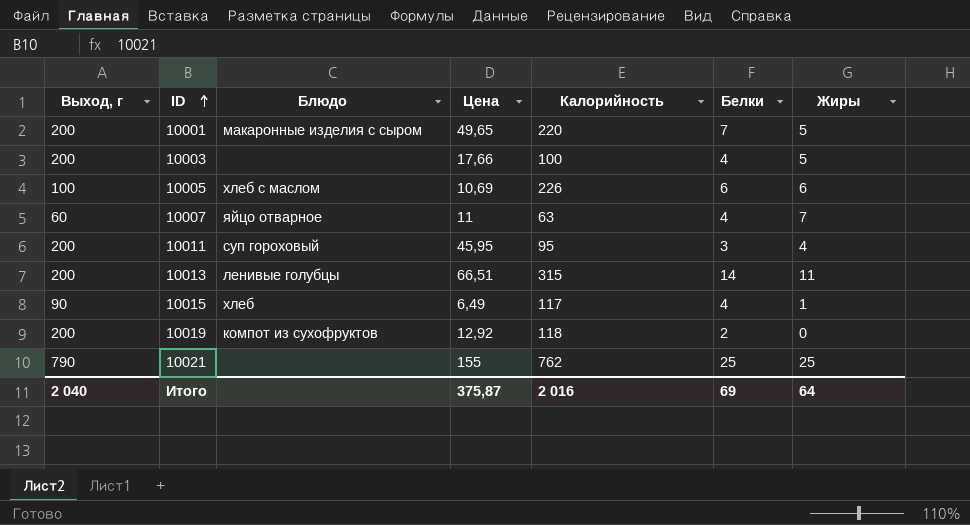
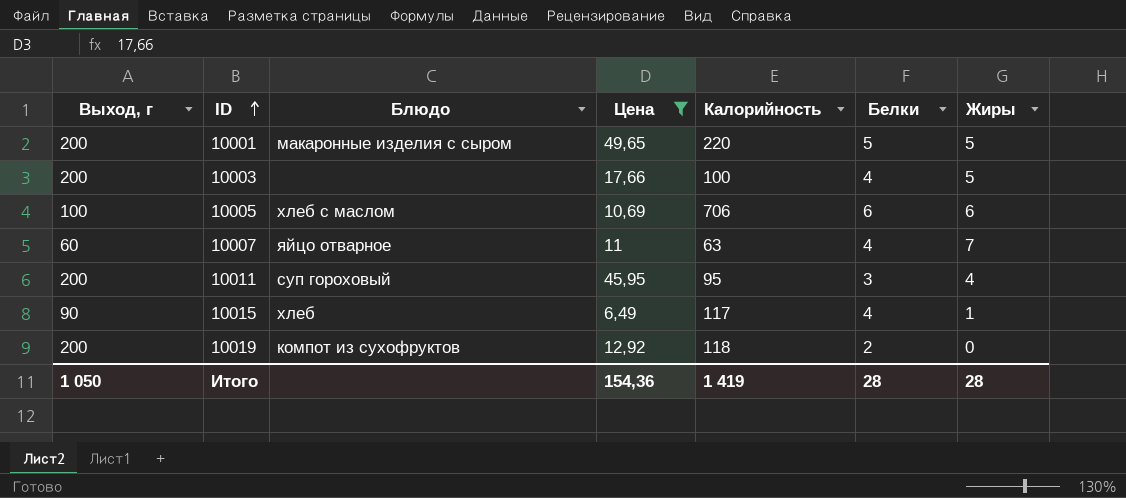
filter: none -> Цена <= 49,65
10001 | Белки: 7 -> 5
10005 | Калорийность: 226 -> 706
Итого | Выход, г: 2 040 -> 1 050
Итого | Цена: 375,87 -> 154,36
Итого | Калорийность: 2 016 -> 1 419
Итого | Белки: 69 -> 28
Итого | Жиры: 64 -> 28

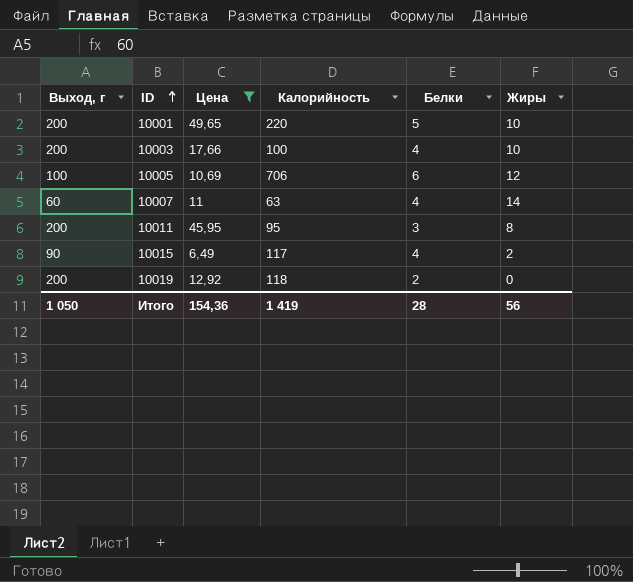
column Блюдо | position: 3 -> none
10001 | Жиры: 5 -> 10
10003 | Жиры: 5 -> 10
10005 | Жиры: 6 -> 12
10007 | Жиры: 7 -> 14
10011 | Жиры: 4 -> 8
10015 | Жиры: 1 -> 2
Итого | Жиры: 28 -> 56

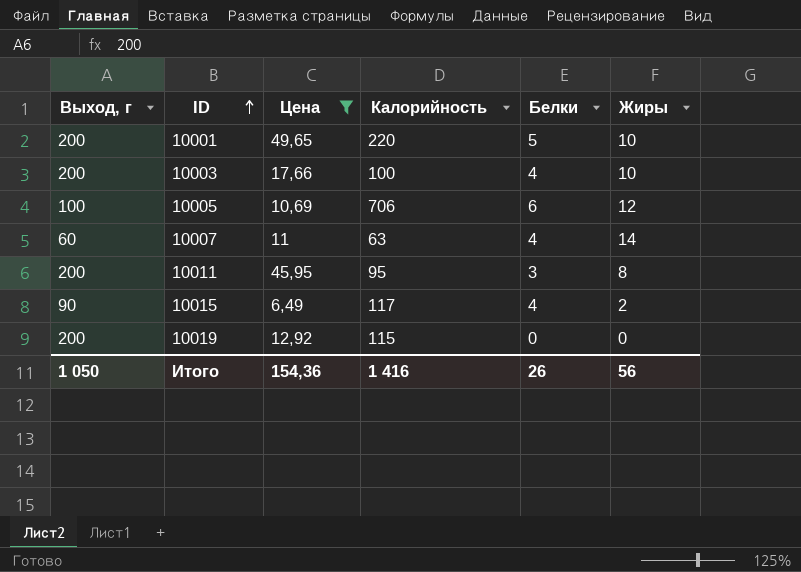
10019 | Калорийность: 118 -> 115
10019 | Белки: 2 -> 0
Итого | Калорийность: 1 419 -> 1 416
Итого | Белки: 28 -> 26

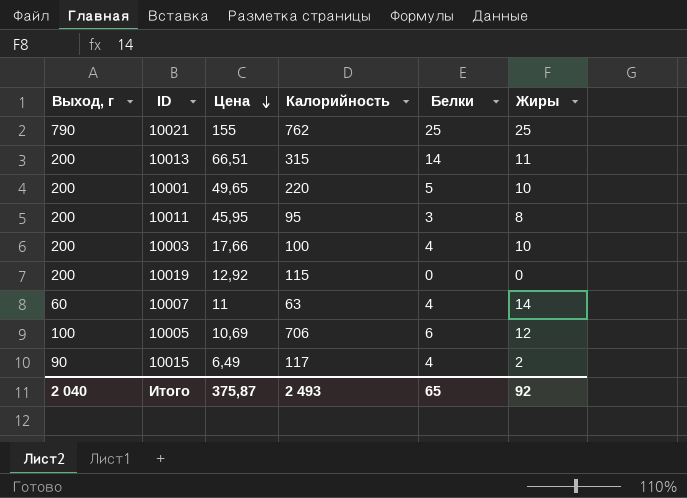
filter: Цена <= 49,65 -> none
row order: ID ascending -> Цена descending
Итого | Выход, г: 1 050 -> 2 040
Итого | Цена: 154,36 -> 375,87
Итого | Калорийность: 1 416 -> 2 493
Итого | Белки: 26 -> 65
Итого | Жиры: 56 -> 92

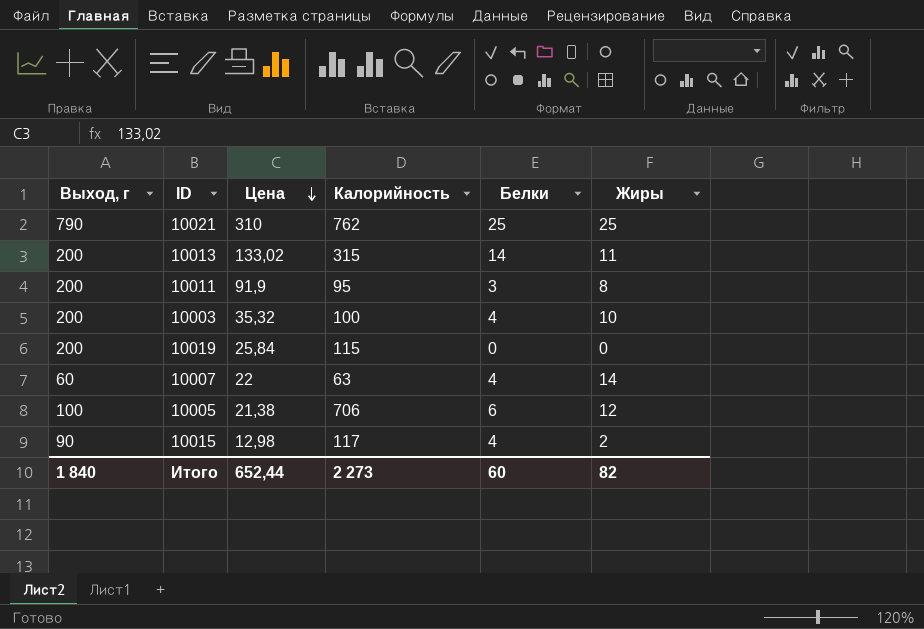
row 10001: 200 | 49,65 | 220 | 5 | 10 -> none
10021 | Цена: 155 -> 310
10013 | Цена: 66,51 -> 133,02
10011 | Цена: 45,95 -> 91,9
10003 | Цена: 17,66 -> 35,32
10019 | Цена: 12,92 -> 25,84
10007 | Цена: 11 -> 22
10005 | Цена: 10,69 -> 21,38
10015 | Цена: 6,49 -> 12,98
Итого | Выход, г: 2 040 -> 1 840
Итого | Цена: 375,87 -> 652,44
Итого | Калорийность: 2 493 -> 2 273
Итого | Белки: 65 -> 60
Итого | Жиры: 92 -> 82

